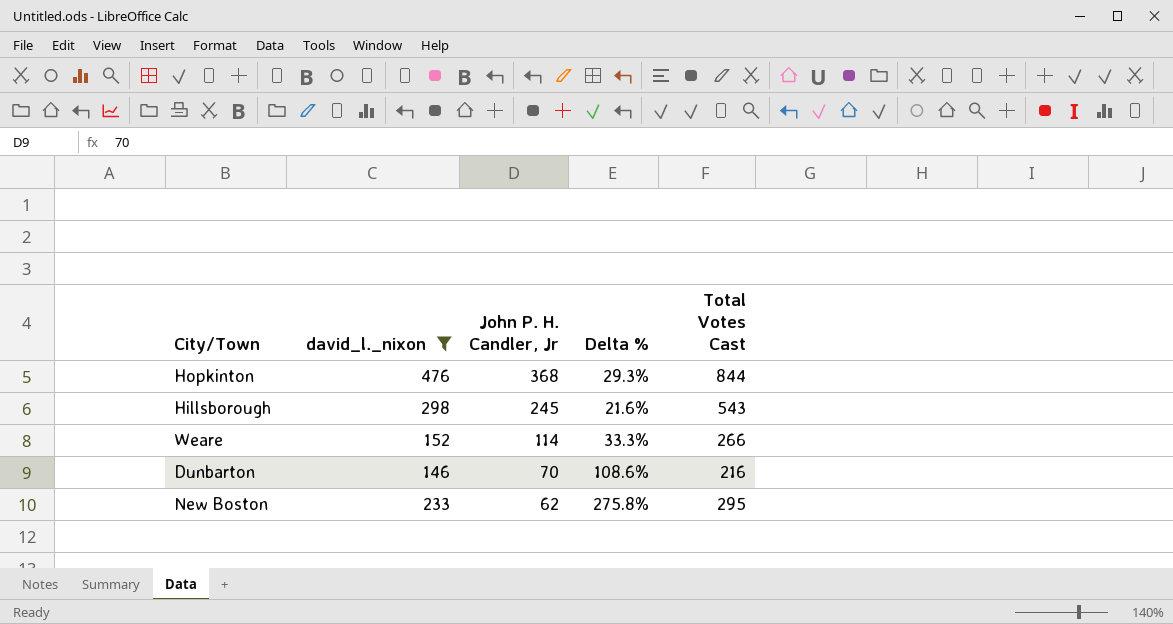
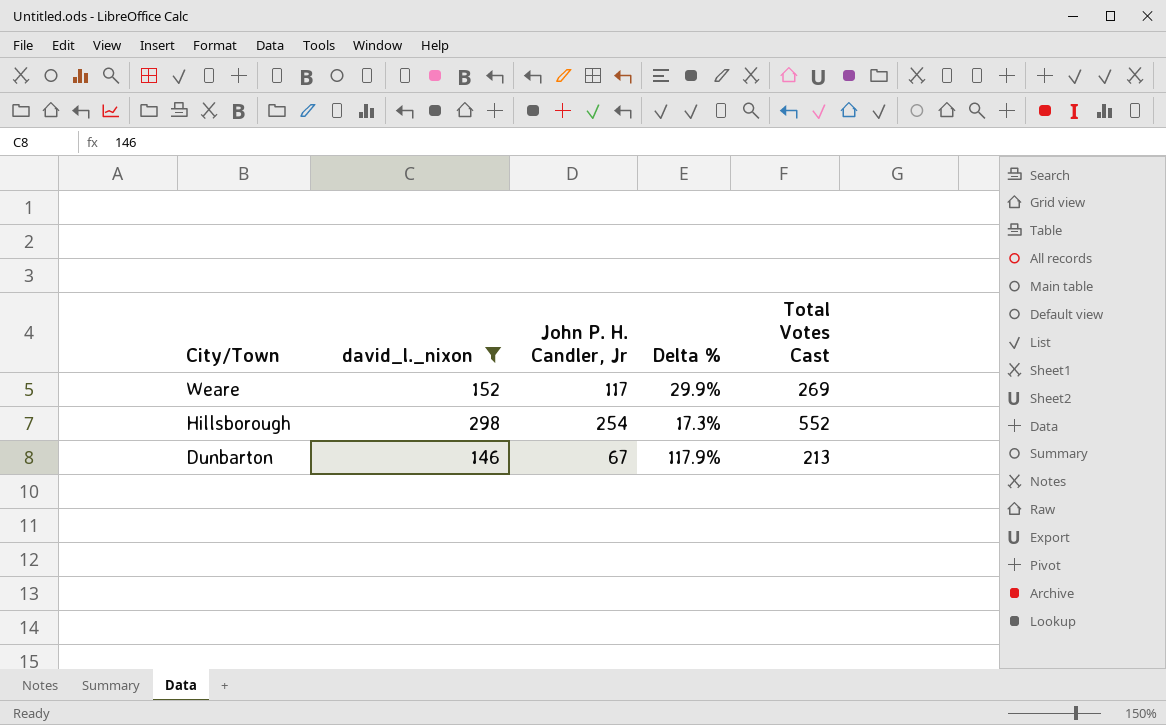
row order: John P. H. Candler, Jr descending -> City/Town descending
row Hopkinton: 476 | 368 | 29.3% | 844 -> none
row New Boston: 233 | 62 | 275.8% | 295 -> none
Weare | John P. H. Candler, Jr: 114 -> 117
Weare | Delta %: 33.3% -> 29.9%
Weare | Total Votes Cast: 266 -> 269
Hillsborough | John P. H. Candler, Jr: 245 -> 254
Hillsborough | Delta %: 21.6% -> 17.3%
Hillsborough | Total Votes Cast: 543 -> 552
Dunbarton | John P. H. Candler, Jr: 70 -> 67
Dunbarton | Delta %: 108.6% -> 117.9%
Dunbarton | Total Votes Cast: 216 -> 213

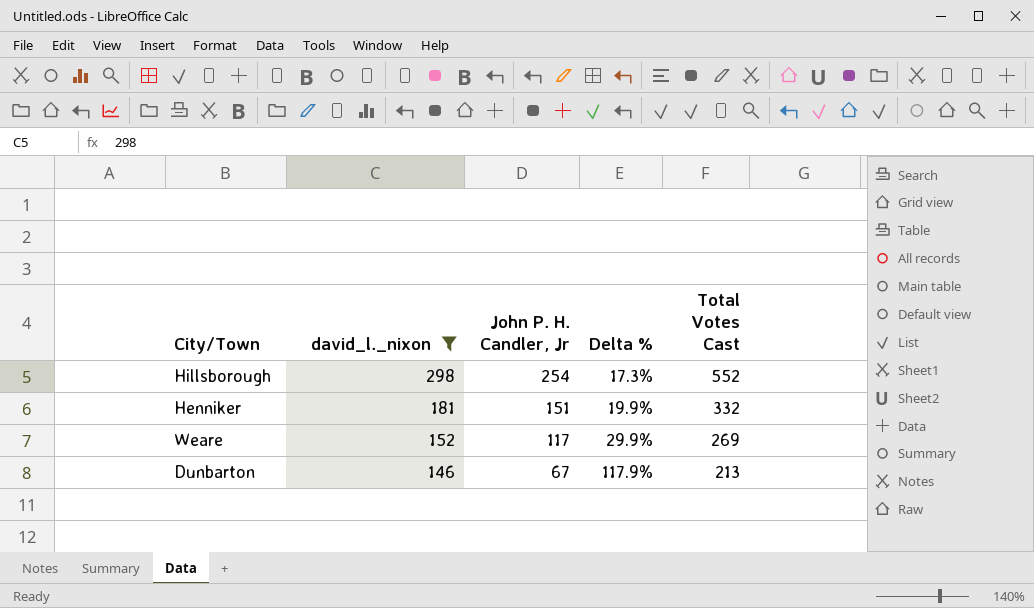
row order: City/Town descending -> david_l._nixon descending
row Henniker: none -> 181 | 151 | 19.9% | 332

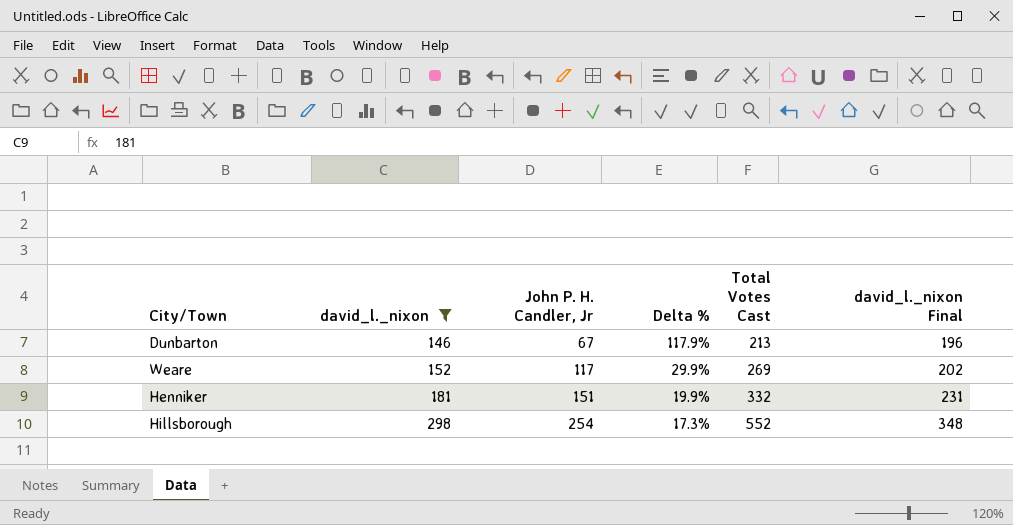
row order: david_l._nixon descending -> david_l._nixon ascending
column david_l._nixon Final | formula: none -> [david_l._nixon] + 50

